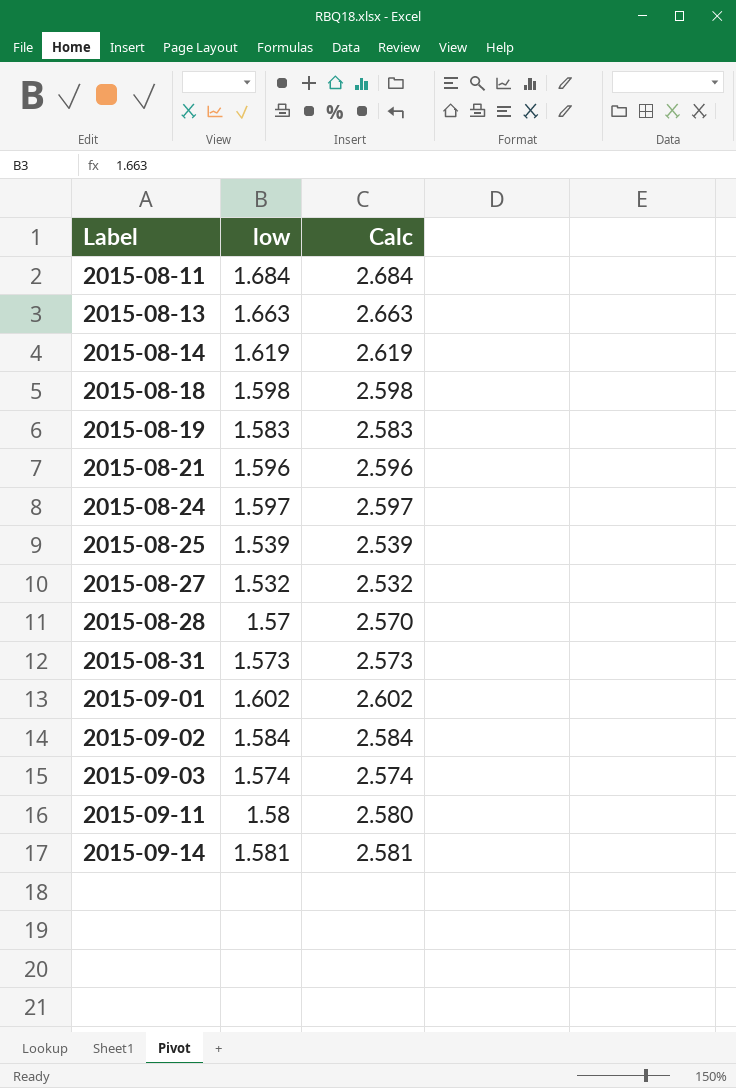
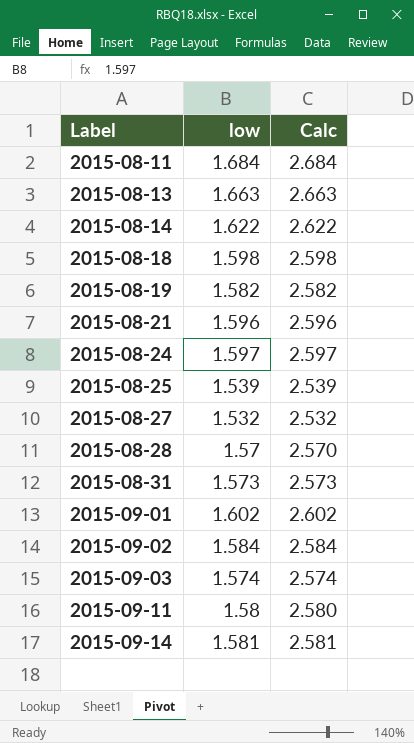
2015-08-14 | low: 1.619 -> 1.622
2015-08-14 | Calc: 2.619 -> 2.622
2015-08-19 | low: 1.583 -> 1.582
2015-08-19 | Calc: 2.583 -> 2.582

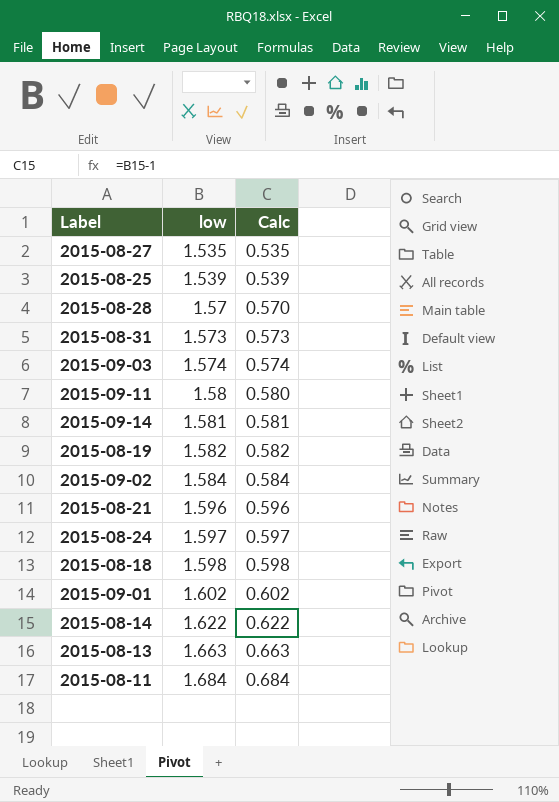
row order: Label ascending -> low ascending
column Calc | formula: [low] + 1 -> [low] - 1
2015-08-27 | low: 1.532 -> 1.535

